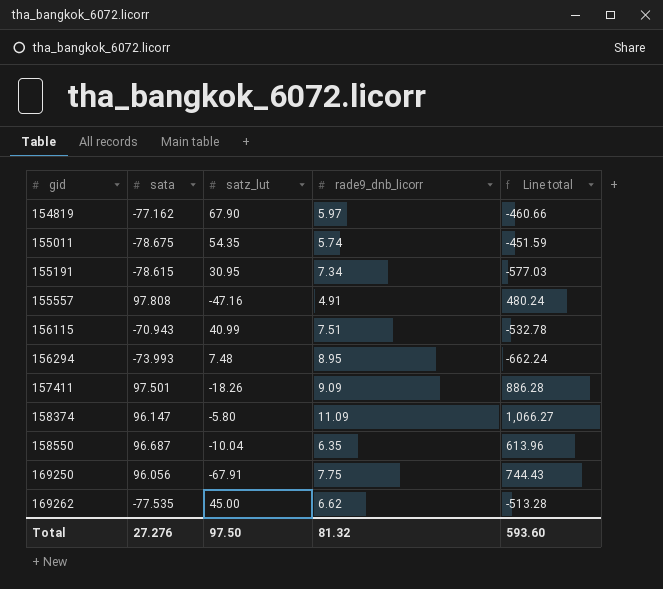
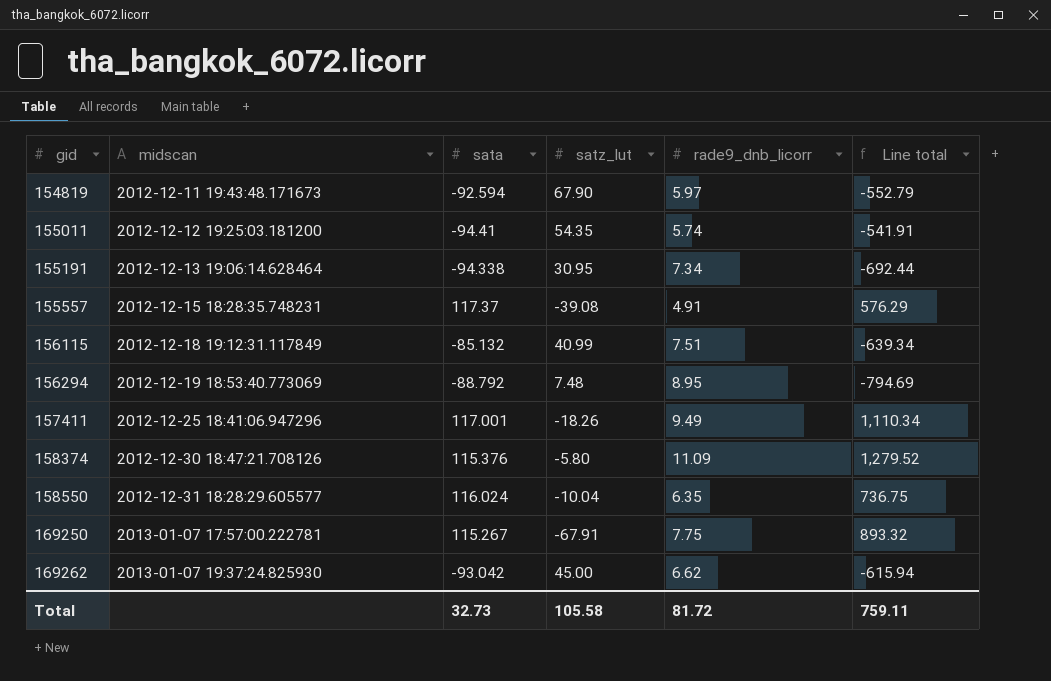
column midscan | position: none -> 2
154819 | sata: -77.162 -> -92.594
154819 | Line total: -460.66 -> -552.79
155011 | sata: -78.675 -> -94.41
155011 | Line total: -451.59 -> -541.91
155191 | sata: -78.615 -> -94.338
155191 | Line total: -577.03 -> -692.44
155557 | sata: 97.808 -> 117.37
155557 | satz_lut: -47.16 -> -39.08
155557 | Line total: 480.24 -> 576.29
156115 | sata: -70.943 -> -85.132
156115 | Line total: -532.78 -> -639.34
156294 | sata: -73.993 -> -88.792
156294 | Line total: -662.24 -> -794.69
157411 | sata: 97.501 -> 117.001
157411 | rade9_dnb_licorr: 9.09 -> 9.49
157411 | Line total: 886.28 -> 1,110.34
158374 | sata: 96.147 -> 115.376
158374 | Line total: 1,066.27 -> 1,279.52
158550 | sata: 96.687 -> 116.024
158550 | Line total: 613.96 -> 736.75
169250 | sata: 96.056 -> 115.267
169250 | Line total: 744.43 -> 893.32
169262 | sata: -77.535 -> -93.042
169262 | Line total: -513.28 -> -615.94
Total | sata: 27.276 -> 32.73
Total | satz_lut: 97.50 -> 105.58
Total | rade9_dnb_licorr: 81.32 -> 81.72
Total | Line total: 593.60 -> 759.11

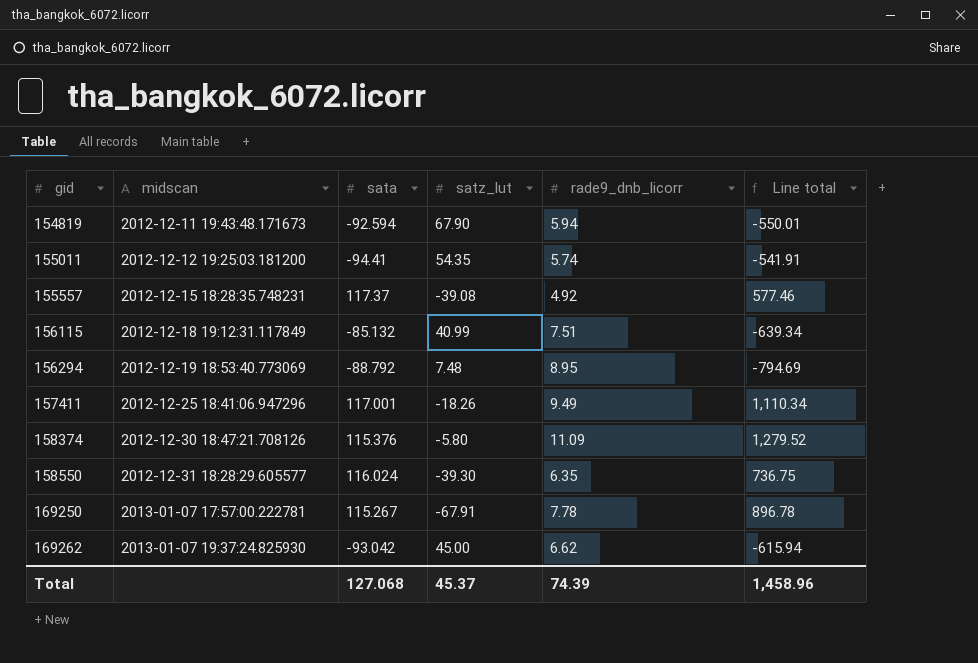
row 155191: 2012-12-13 19:06:14.628464 | -94.338 | 30.95 | 7.34 | -692.44 -> none
154819 | rade9_dnb_licorr: 5.97 -> 5.94
154819 | Line total: -552.79 -> -550.01
155557 | rade9_dnb_licorr: 4.91 -> 4.92
155557 | Line total: 576.29 -> 577.46
158550 | satz_lut: -10.04 -> -39.30
169250 | rade9_dnb_licorr: 7.75 -> 7.78
169250 | Line total: 893.32 -> 896.78
Total | sata: 32.73 -> 127.068
Total | satz_lut: 105.58 -> 45.37
Total | rade9_dnb_licorr: 81.72 -> 74.39
Total | Line total: 759.11 -> 1,458.96

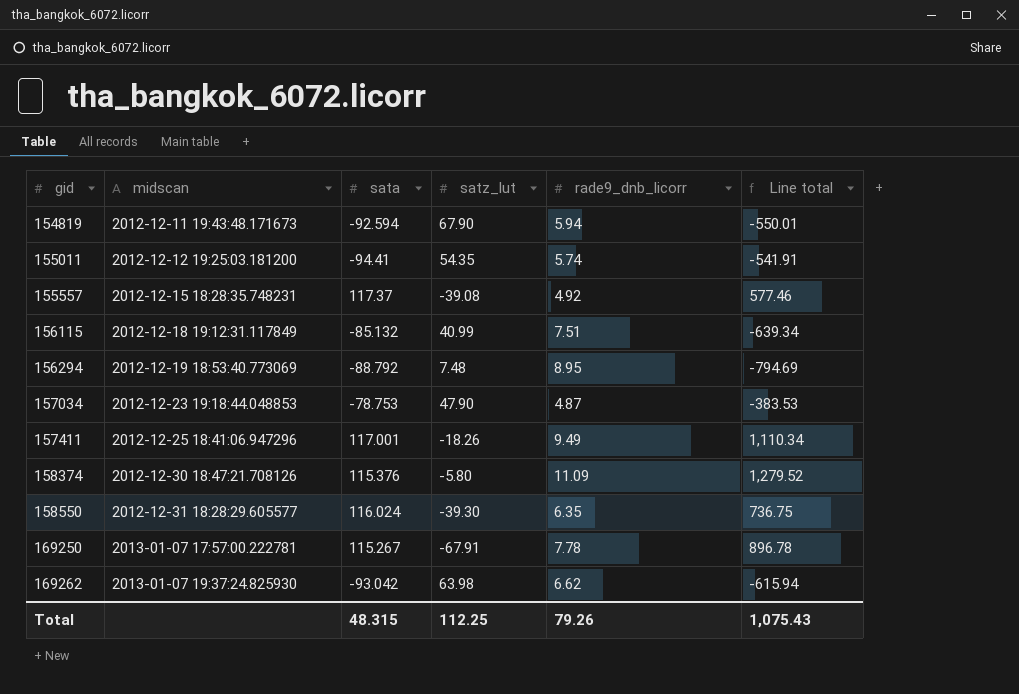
row 157034: none -> 2012-12-23 19:18:44.048853 | -78.753 | 47.90 | 4.87 | -383.53
169262 | satz_lut: 45.00 -> 63.98
Total | sata: 127.068 -> 48.315
Total | satz_lut: 45.37 -> 112.25
Total | rade9_dnb_licorr: 74.39 -> 79.26
Total | Line total: 1,458.96 -> 1,075.43

